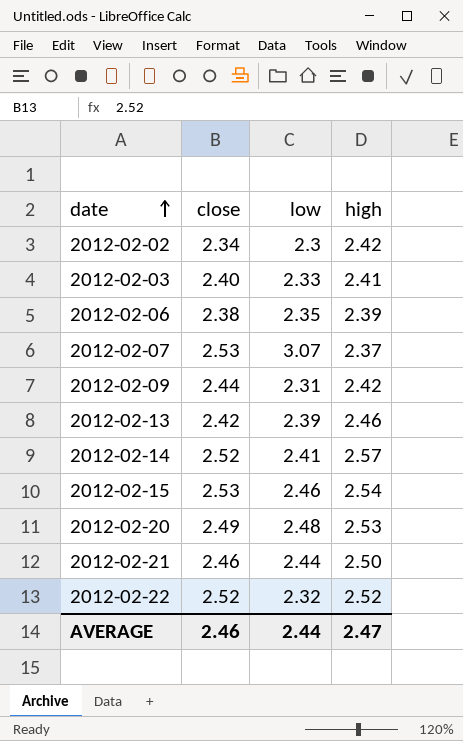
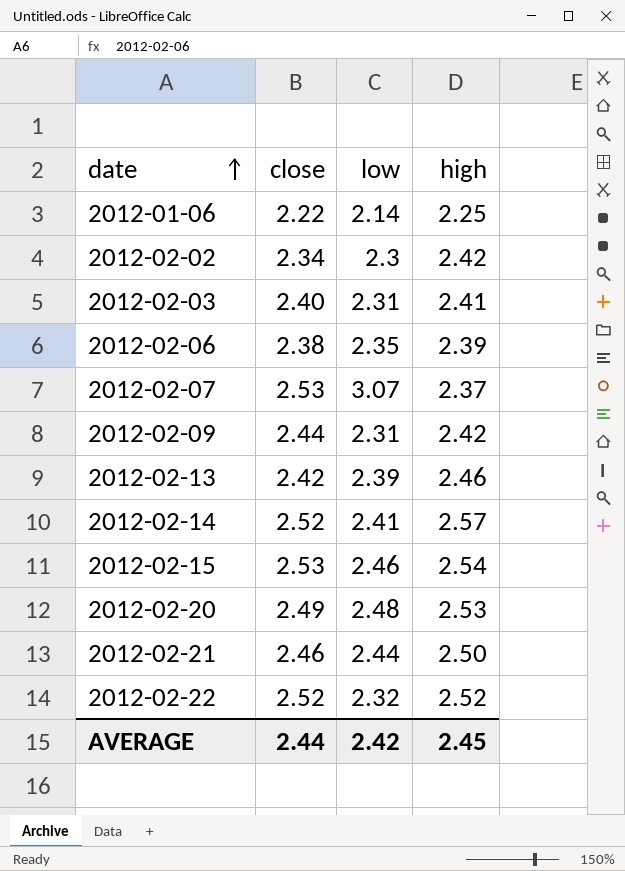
row 2012-01-06: none -> 2.22 | 2.14 | 2.25
2012-02-03 | low: 2.33 -> 2.31
AVERAGE | close: 2.46 -> 2.44
AVERAGE | low: 2.44 -> 2.42
AVERAGE | high: 2.47 -> 2.45

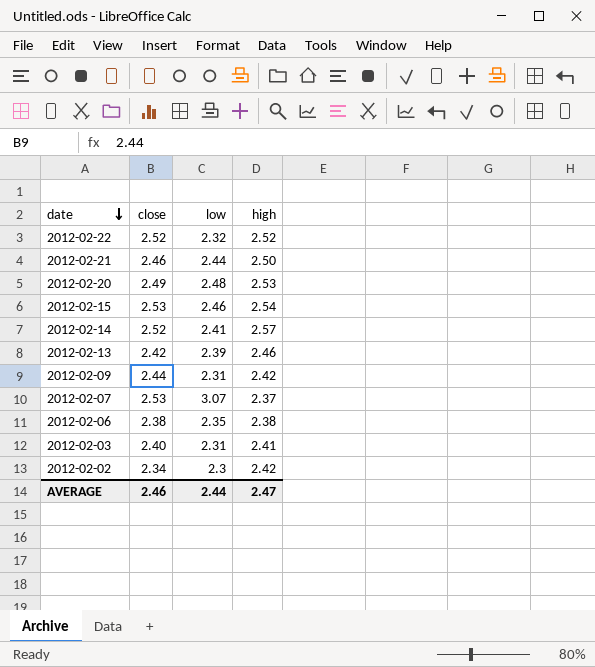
row order: date ascending -> date descending
row 2012-01-06: 2.22 | 2.14 | 2.25 -> none
2012-02-06 | high: 2.39 -> 2.38
AVERAGE | close: 2.44 -> 2.46
AVERAGE | low: 2.42 -> 2.44
AVERAGE | high: 2.45 -> 2.47

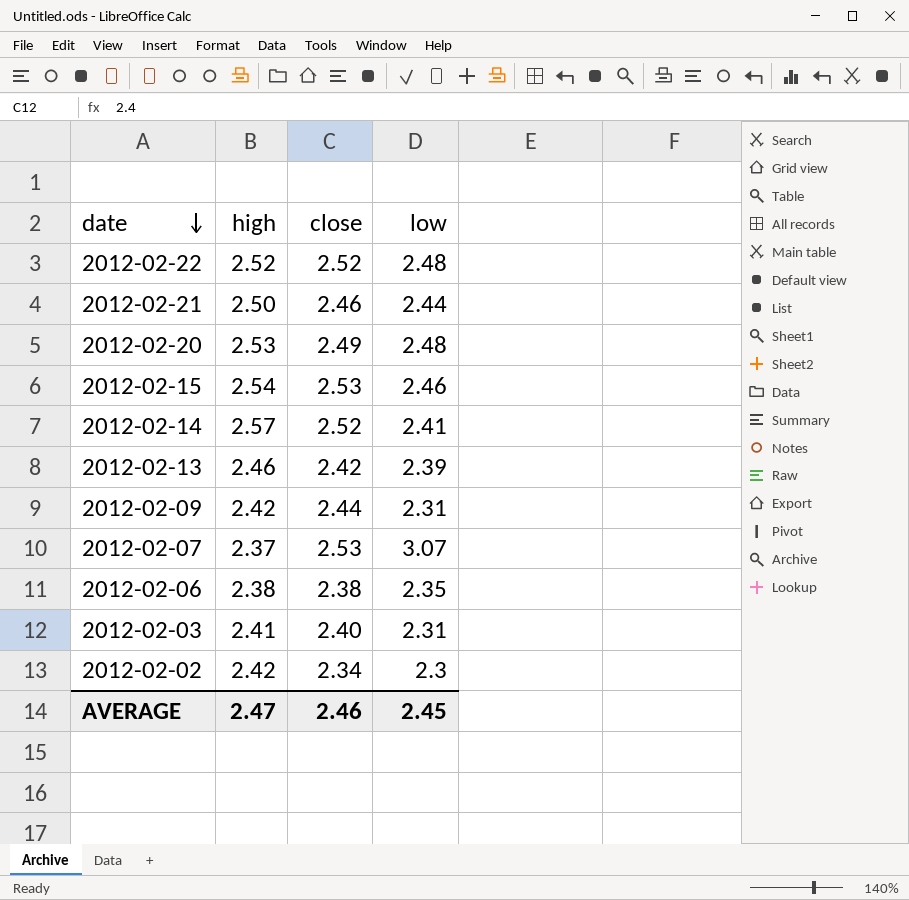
column high | position: 4 -> 2
2012-02-22 | low: 2.32 -> 2.48
AVERAGE | low: 2.44 -> 2.45

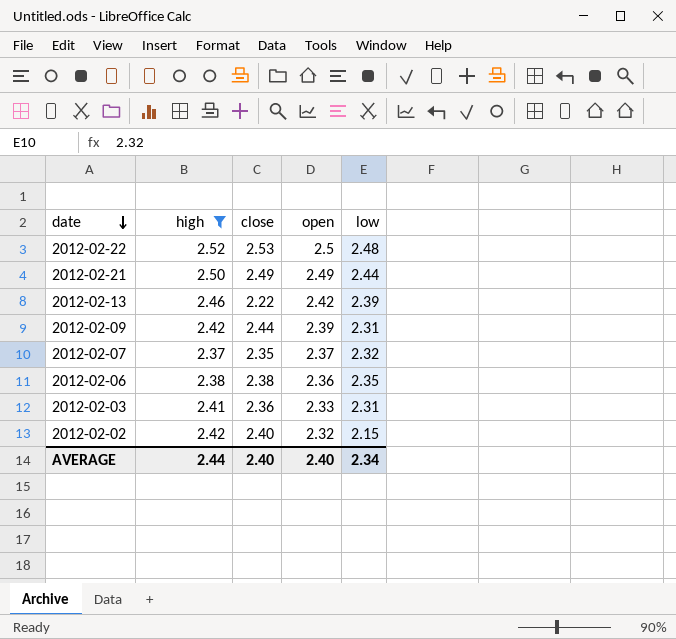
filter: none -> high <= 2.52
column open | position: none -> 4
2012-02-22 | close: 2.52 -> 2.53
2012-02-21 | close: 2.46 -> 2.49
2012-02-13 | close: 2.42 -> 2.22
2012-02-07 | close: 2.53 -> 2.35
2012-02-07 | low: 3.07 -> 2.32
2012-02-03 | close: 2.40 -> 2.36
2012-02-02 | close: 2.34 -> 2.40
2012-02-02 | low: 2.3 -> 2.15
AVERAGE | high: 2.47 -> 2.44
AVERAGE | close: 2.46 -> 2.40
AVERAGE | low: 2.45 -> 2.34

